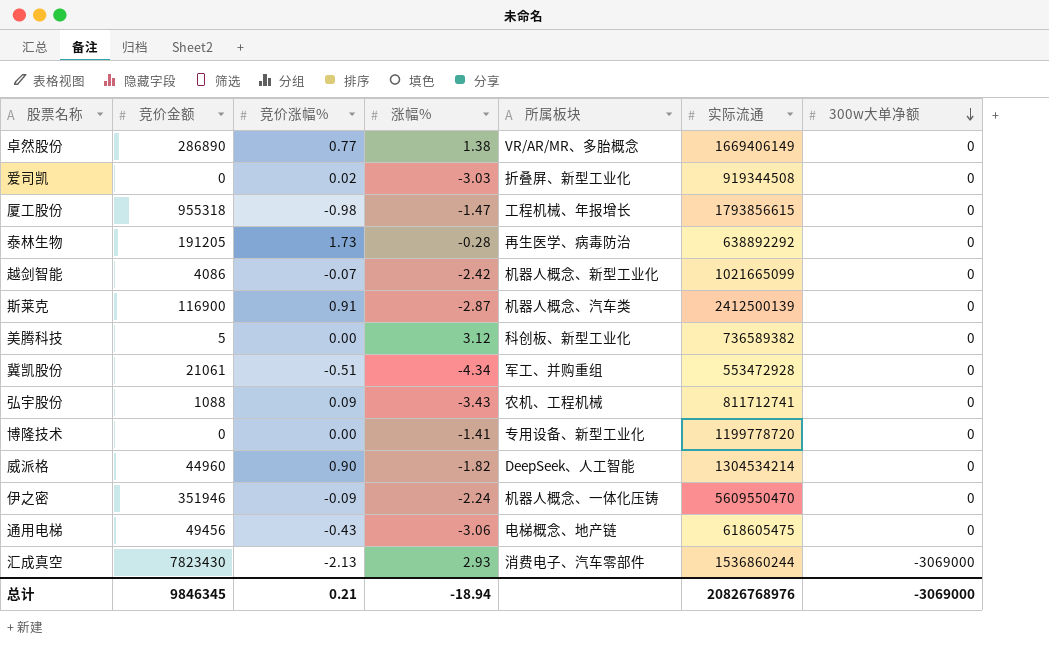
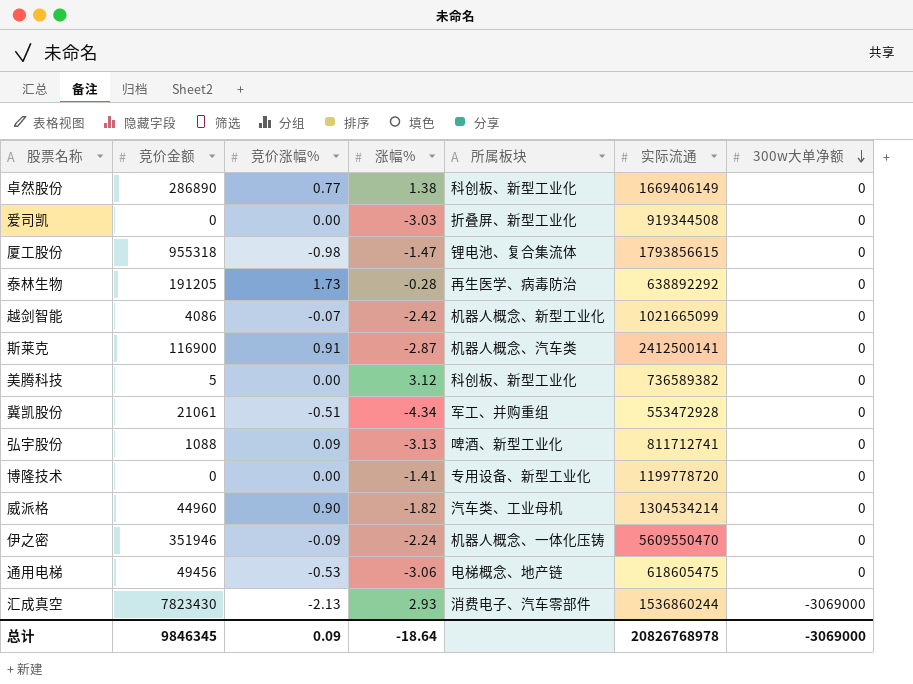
卓然股份 | 所属板块: VR/AR/MR、多胎概念 -> 科创板、新型工业化
爱司凯 | 竞价涨幅%: 0.02 -> 0.00
厦工股份 | 所属板块: 工程机械、年报增长 -> 锂电池、复合集流体
斯莱克 | 实际流通: 2412500139 -> 2412500141
弘宇股份 | 涨幅%: -3.43 -> -3.13
弘宇股份 | 所属板块: 农机、工程机械 -> 啤酒、新型工业化
威派格 | 所属板块: DeepSeek、人工智能 -> 汽车类、工业母机
通用电梯 | 竞价涨幅%: -0.43 -> -0.53
总计 | 竞价涨幅%: 0.21 -> 0.09
总计 | 涨幅%: -18.94 -> -18.64
总计 | 实际流通: 20826768976 -> 20826768978

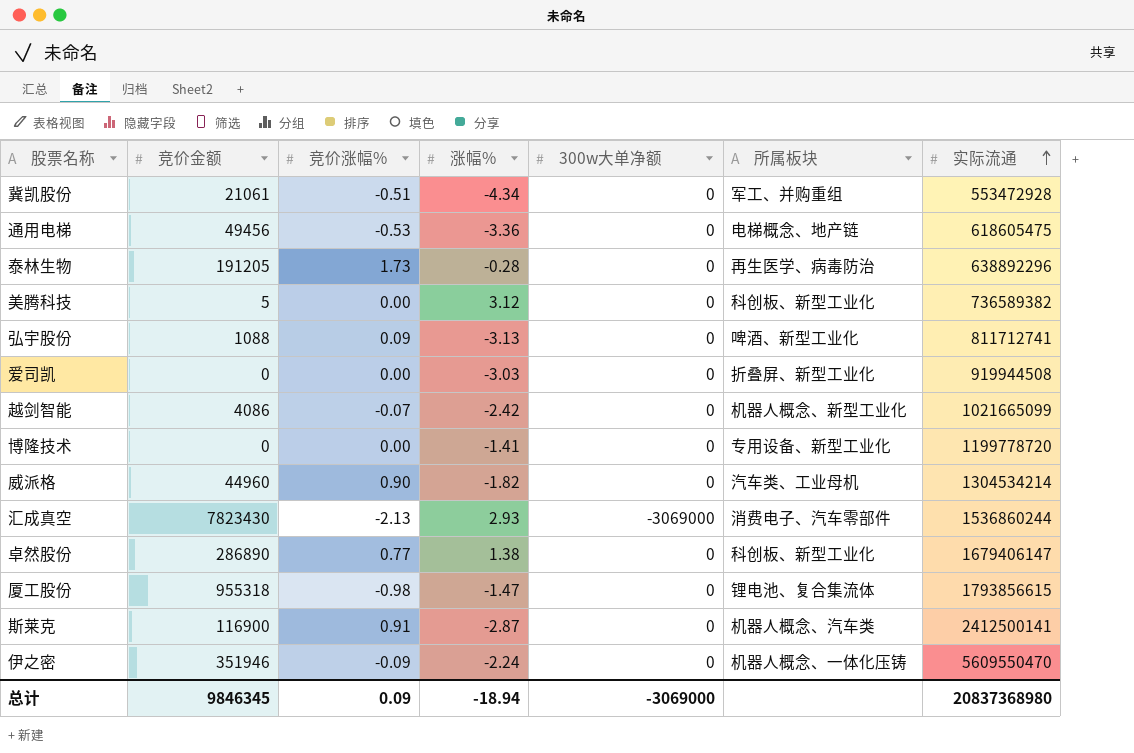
row order: 300w大单净额 descending -> 实际流通 ascending
column 300w大单净额 | position: 7 -> 5
通用电梯 | 涨幅%: -3.06 -> -3.36
泰林生物 | 实际流通: 638892292 -> 638892296
爱司凯 | 实际流通: 919344508 -> 919944508
卓然股份 | 实际流通: 1669406149 -> 1679406147
总计 | 涨幅%: -18.64 -> -18.94
总计 | 实际流通: 20826768978 -> 20837368980

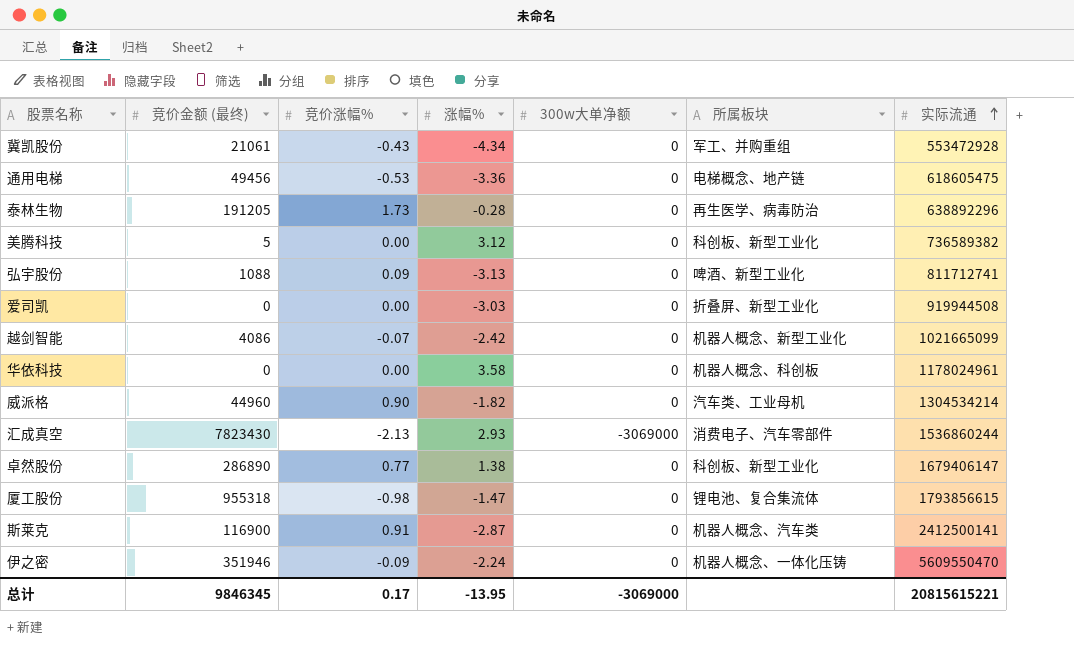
column name: 竞价金额 -> 竞价金额 (最终)
row 博隆技术: 0 | 0.00 | -1.41 | 0 | 专用设备、新型工业化 | 1199778720 -> none
冀凯股份 | 竞价涨幅%: -0.51 -> -0.43
row 华依科技: none -> 0 | 0.00 | 3.58 | 0 | 机器人概念、科创板 | 1178024961
总计 | 竞价涨幅%: 0.09 -> 0.17
总计 | 涨幅%: -18.94 -> -13.95
总计 | 实际流通: 20837368980 -> 20815615221

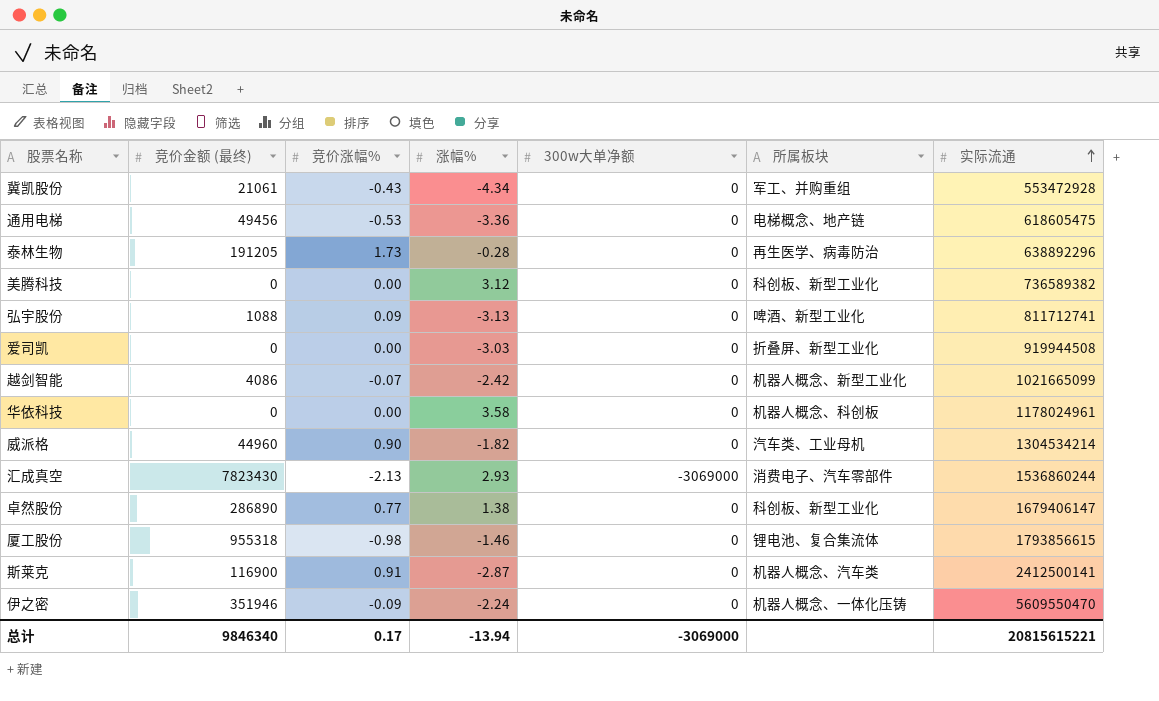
美腾科技 | 竞价金额 (最终): 5 -> 0
厦工股份 | 涨幅%: -1.47 -> -1.46
总计 | 竞价金额 (最终): 9846345 -> 9846340
总计 | 涨幅%: -13.95 -> -13.94

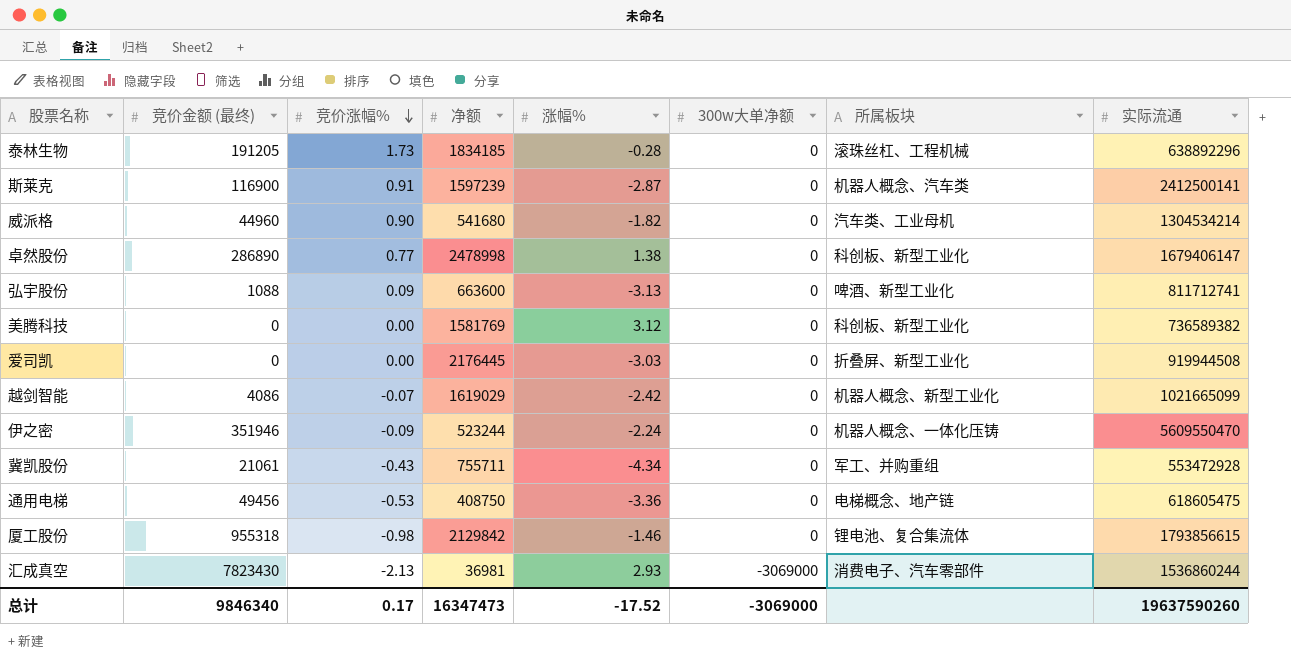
row order: 实际流通 ascending -> 竞价涨幅% descending
column 净额 | position: none -> 4
row 华依科技: 0 | 0.00 | 3.58 | 0 | 机器人概念、科创板 | 1178024961 -> none
泰林生物 | 所属板块: 再生医学、病毒防治 -> 滚珠丝杠、工程机械
总计 | 涨幅%: -13.94 -> -17.52
总计 | 实际流通: 20815615221 -> 19637590260

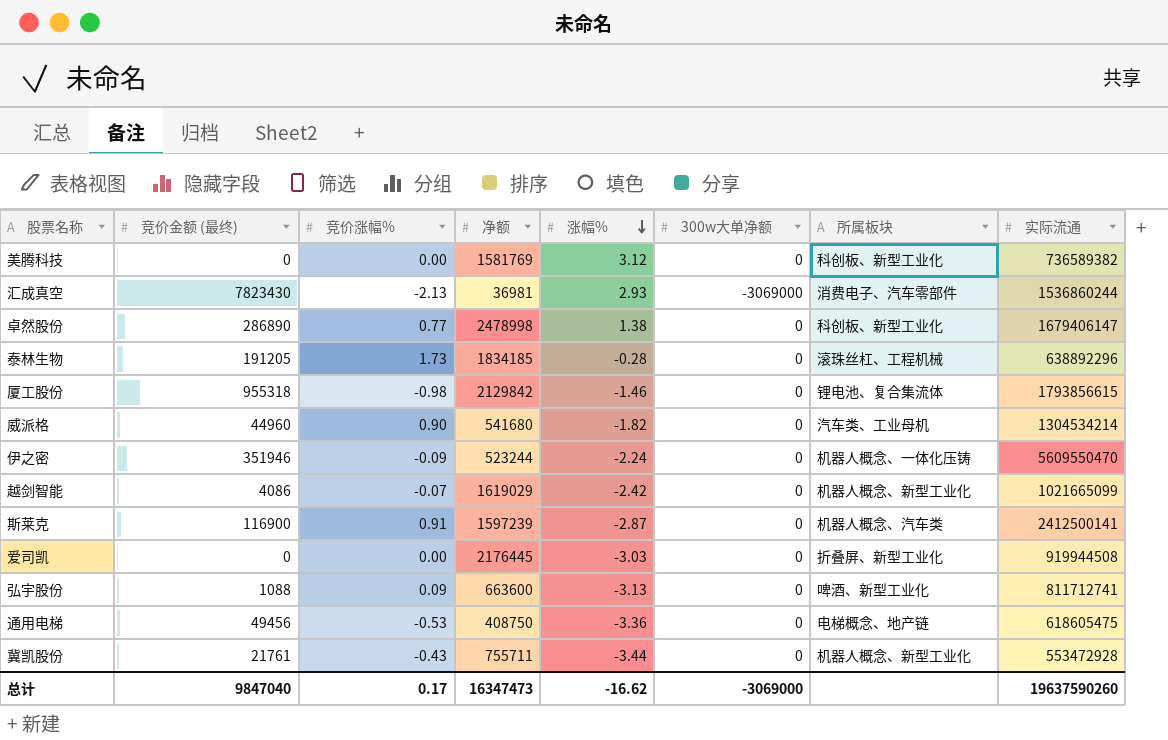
row order: 竞价涨幅% descending -> 涨幅% descending
冀凯股份 | 竞价金额 (最终): 21061 -> 21761
冀凯股份 | 涨幅%: -4.34 -> -3.44
冀凯股份 | 所属板块: 军工、并购重组 -> 机器人概念、新型工业化
总计 | 竞价金额 (最终): 9846340 -> 9847040
总计 | 涨幅%: -17.52 -> -16.62

